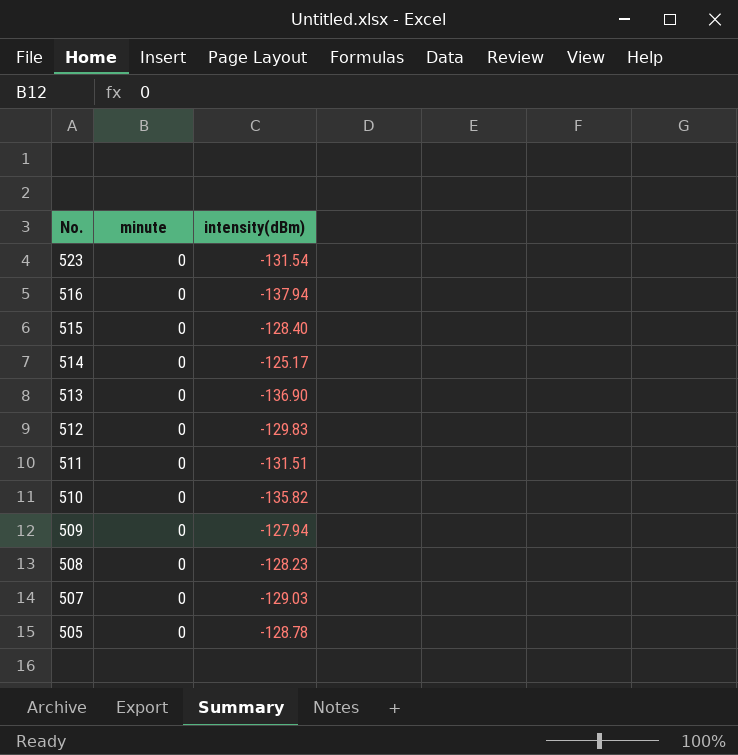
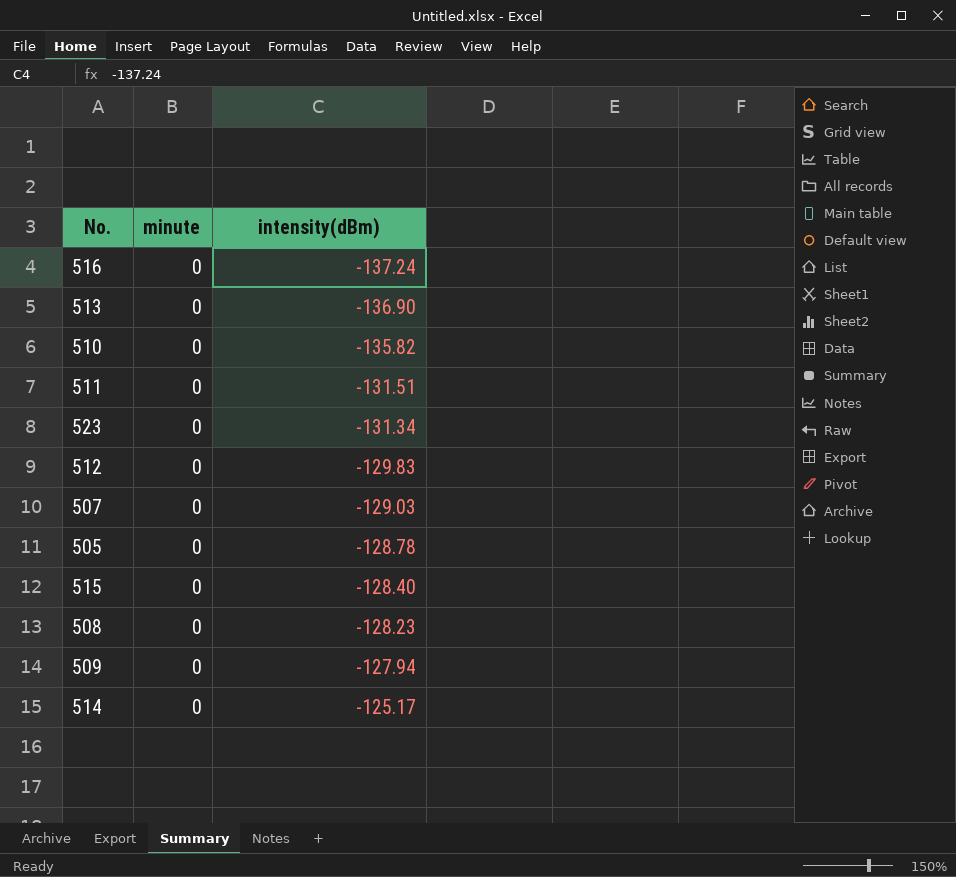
row order: No. descending -> intensity(dBm) ascending
516 | intensity(dBm): -137.94 -> -137.24
523 | intensity(dBm): -131.54 -> -131.34

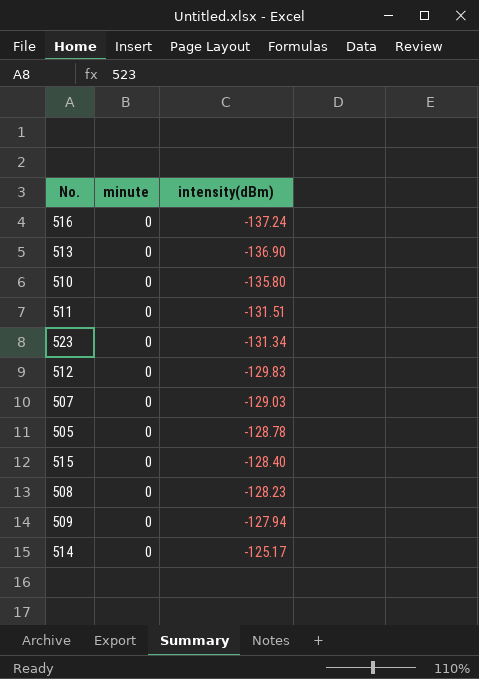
510 | intensity(dBm): -135.82 -> -135.80

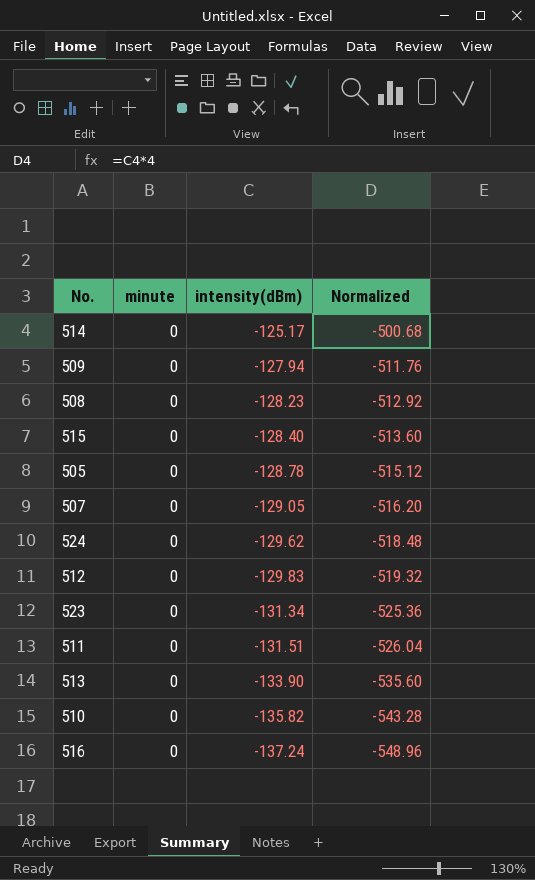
row order: intensity(dBm) ascending -> intensity(dBm) descending
column Normalized | formula: none -> [intensity(dBm)] * 4
507 | intensity(dBm): -129.03 -> -129.05
row 524: none -> 0 | -129.62 | -518.48
513 | intensity(dBm): -136.90 -> -133.90
510 | intensity(dBm): -135.80 -> -135.82

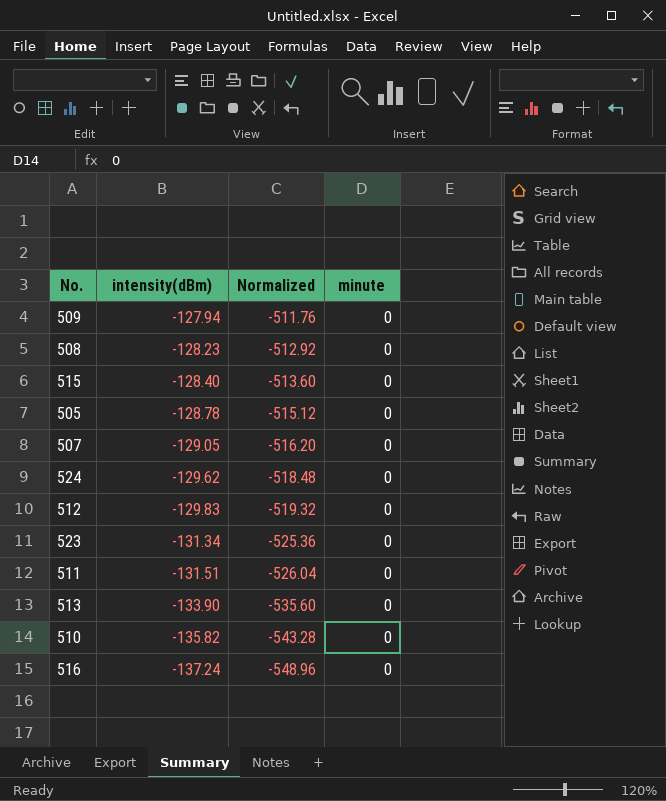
column minute | position: 2 -> 4
row 514: 0 | -125.17 | -500.68 -> none

